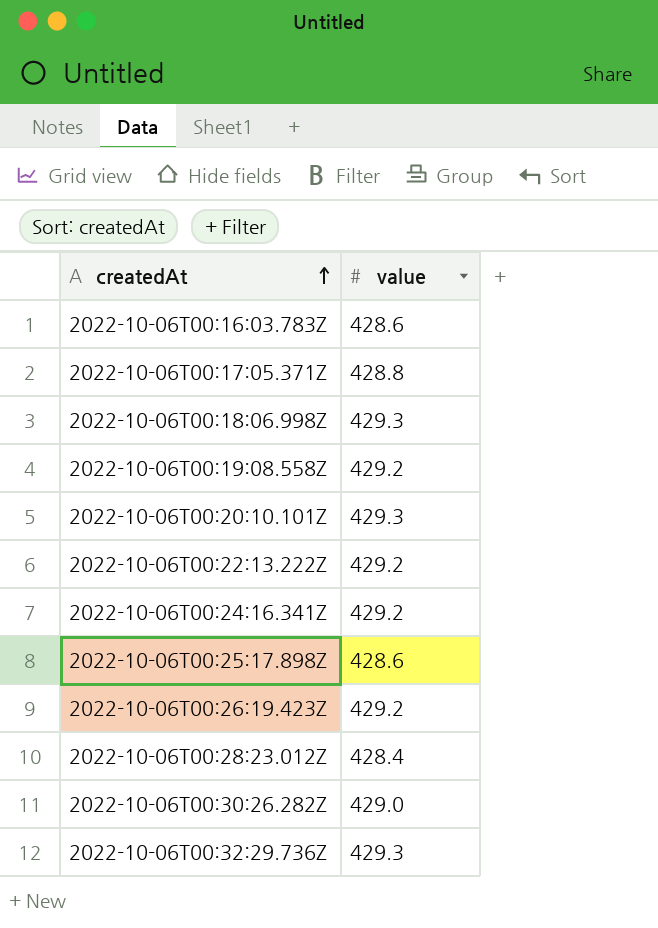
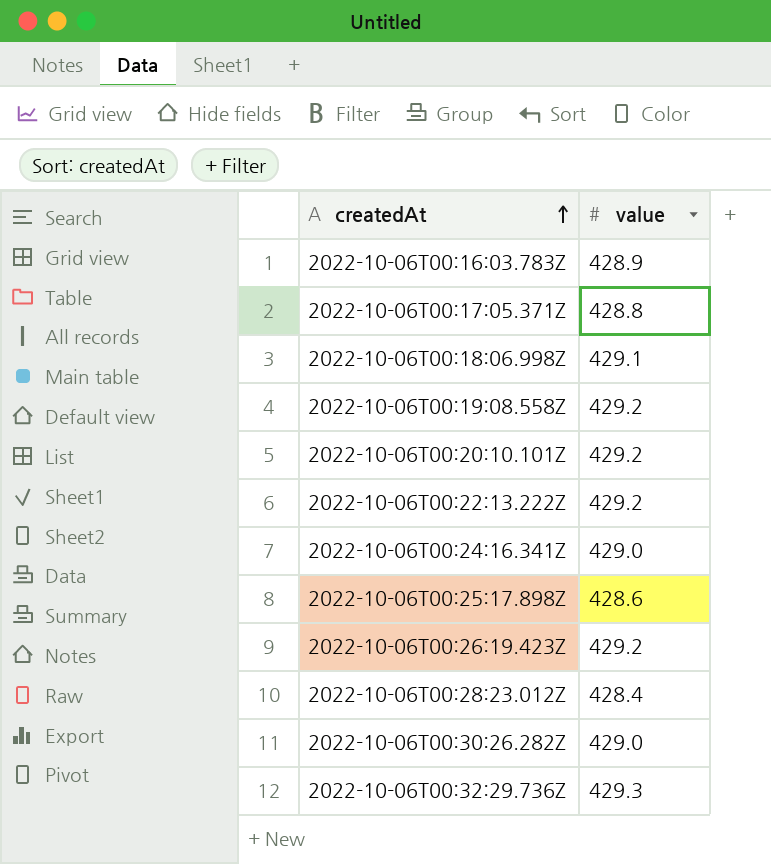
2022-10-06T00:16:03.783Z | value: 428.6 -> 428.9
2022-10-06T00:18:06.998Z | value: 429.3 -> 429.1
2022-10-06T00:20:10.101Z | value: 429.3 -> 429.2
2022-10-06T00:24:16.341Z | value: 429.2 -> 429.0

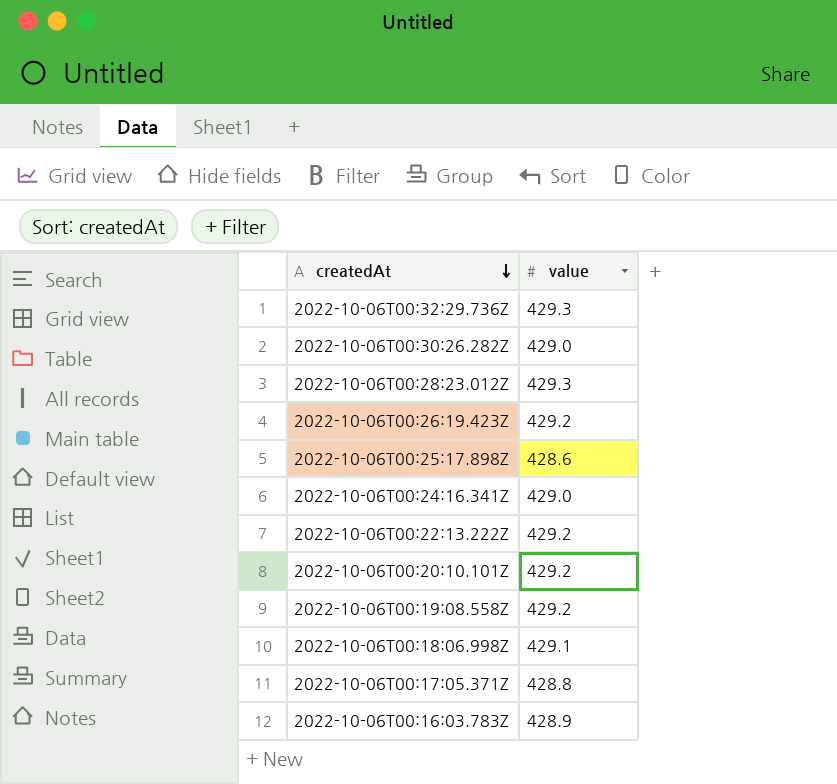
row order: createdAt ascending -> createdAt descending
2022-10-06T00:28:23.012Z | value: 428.4 -> 429.3

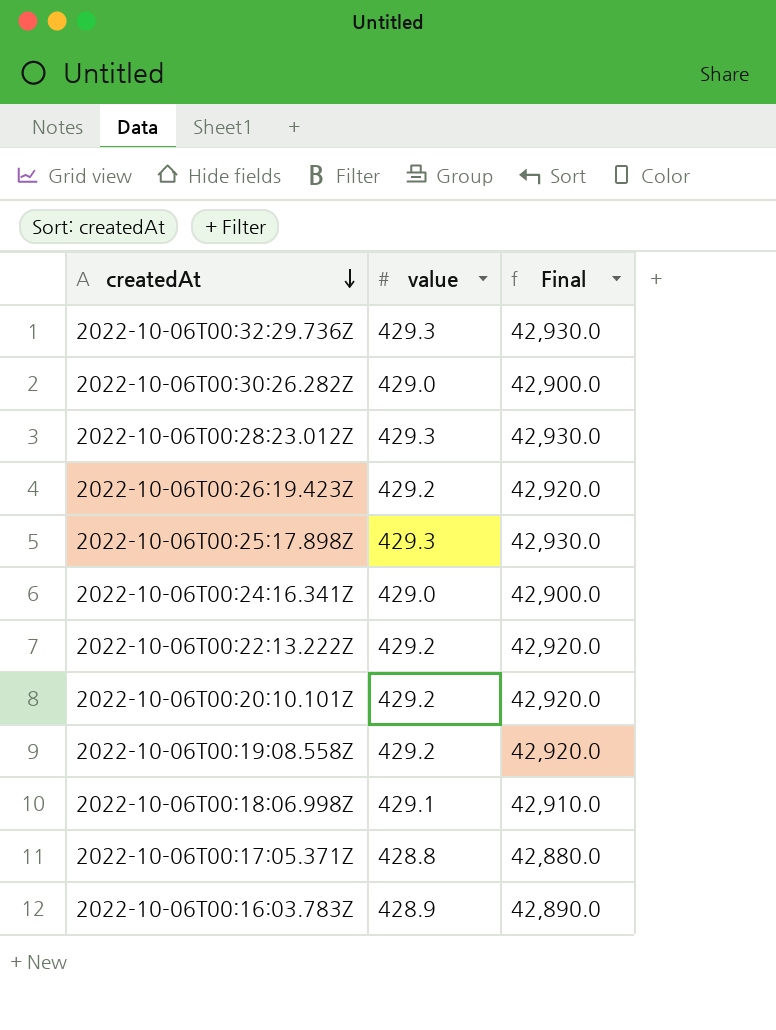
column Final | formula: none -> [value] * 100
2022-10-06T00:25:17.898Z | value: 428.6 -> 429.3

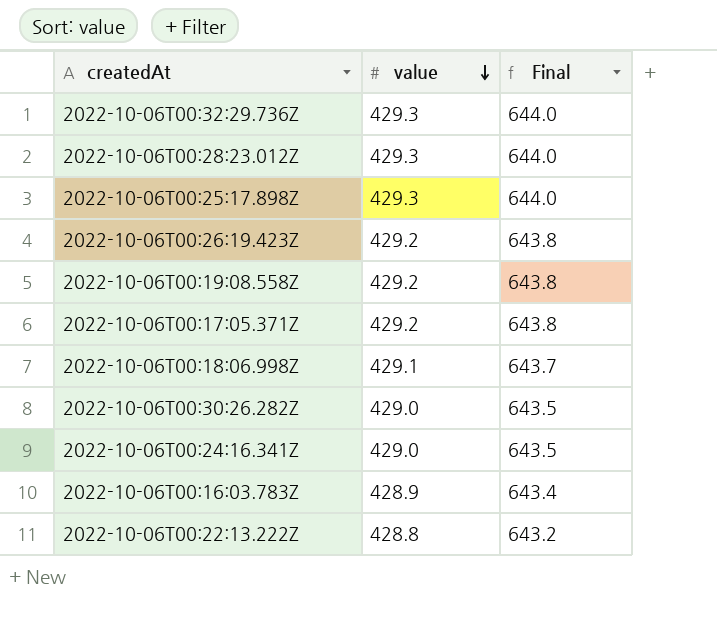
row order: createdAt descending -> value descending
column Final | formula: [value] * 100 -> [value] * 1.5
row 2022-10-06T00:20:10.101Z: 429.2 | 42,920.0 -> none
2022-10-06T00:17:05.371Z | value: 428.8 -> 429.2
2022-10-06T00:22:13.222Z | value: 429.2 -> 428.8

